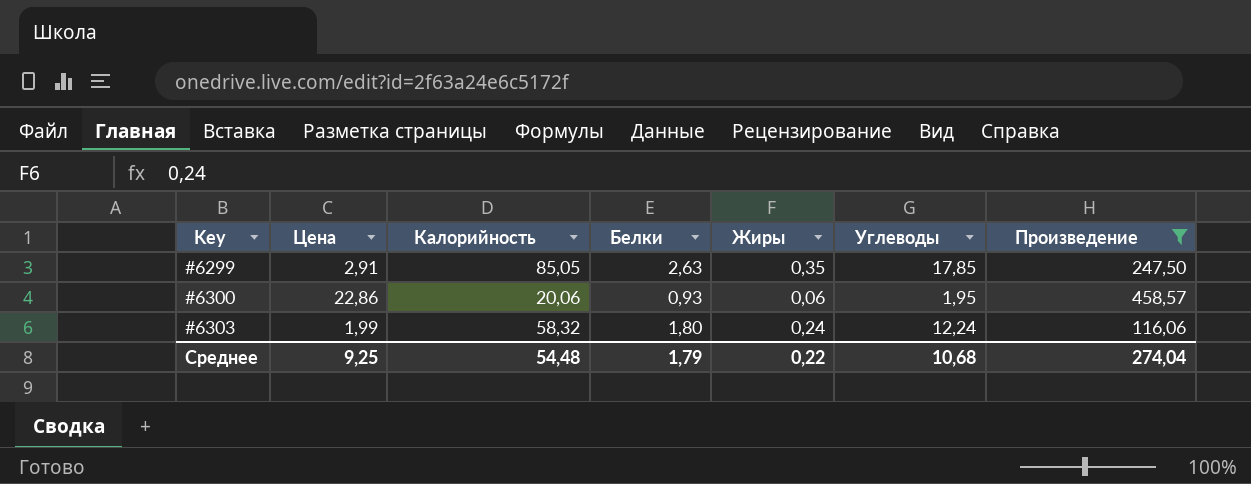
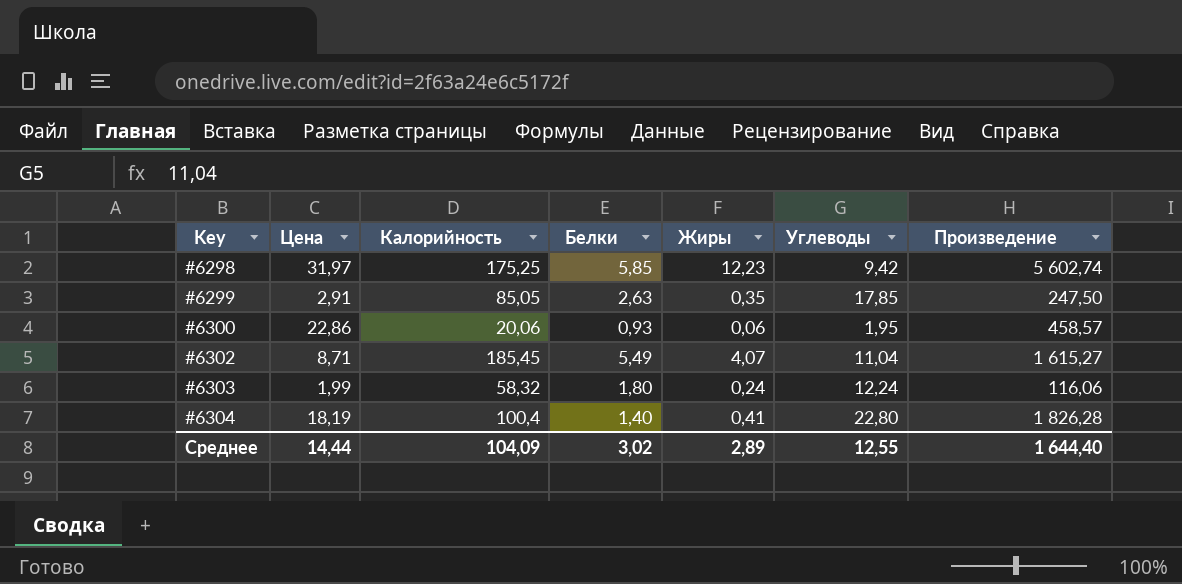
filter: Произведение <= 458,57 -> none
Среднее | Цена: 9,25 -> 14,44
Среднее | Калорийность: 54,48 -> 104,09
Среднее | Белки: 1,79 -> 3,02
Среднее | Жиры: 0,22 -> 2,89
Среднее | Углеводы: 10,68 -> 12,55
Среднее | Произведение: 274,04 -> 1 644,40

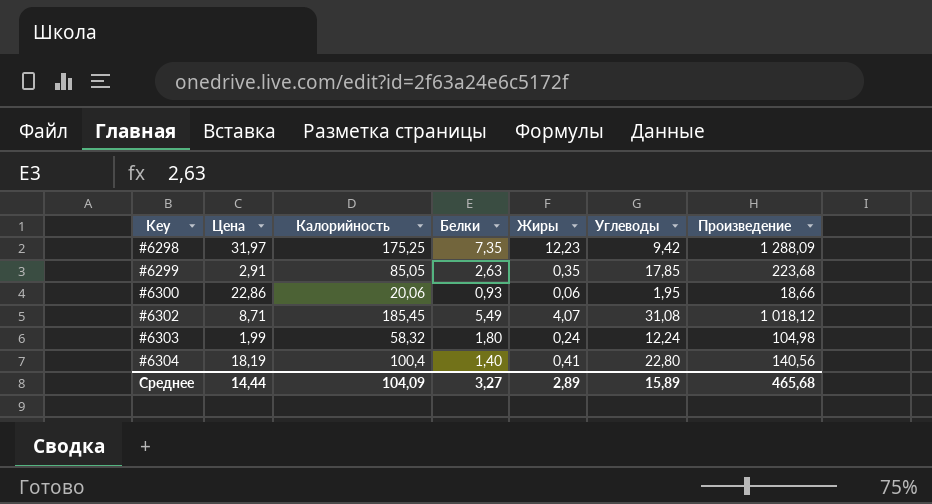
column Произведение | formula: [Цена] * [Калорийность] -> [Калорийность] * [Белки]
#6298 | Белки: 5,85 -> 7,35
#6302 | Углеводы: 11,04 -> 31,08
Среднее | Белки: 3,02 -> 3,27
Среднее | Углеводы: 12,55 -> 15,89
Среднее | Произведение: 1 644,40 -> 465,68

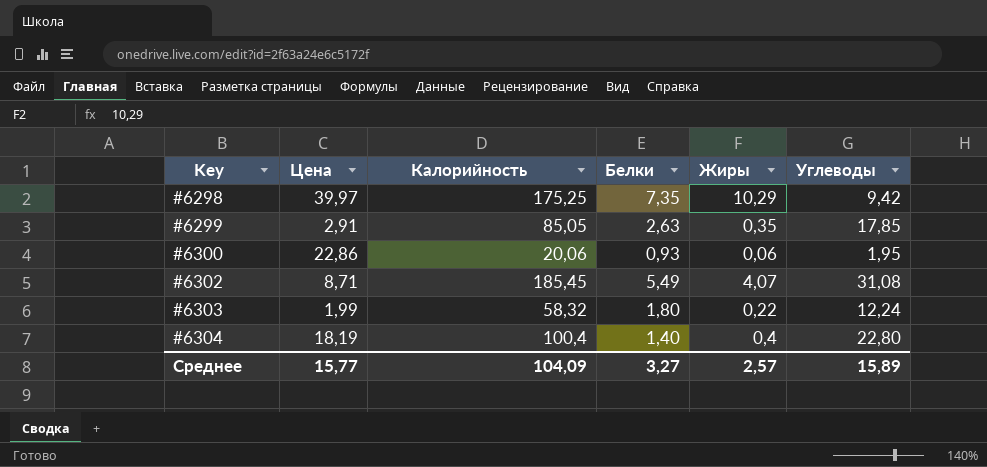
column Произведение | formula: [Калорийность] * [Белки] -> none
#6298 | Цена: 31,97 -> 39,97
#6298 | Жиры: 12,23 -> 10,29
#6303 | Жиры: 0,24 -> 0,22
#6304 | Жиры: 0,41 -> 0,4
Среднее | Цена: 14,44 -> 15,77
Среднее | Жиры: 2,89 -> 2,57

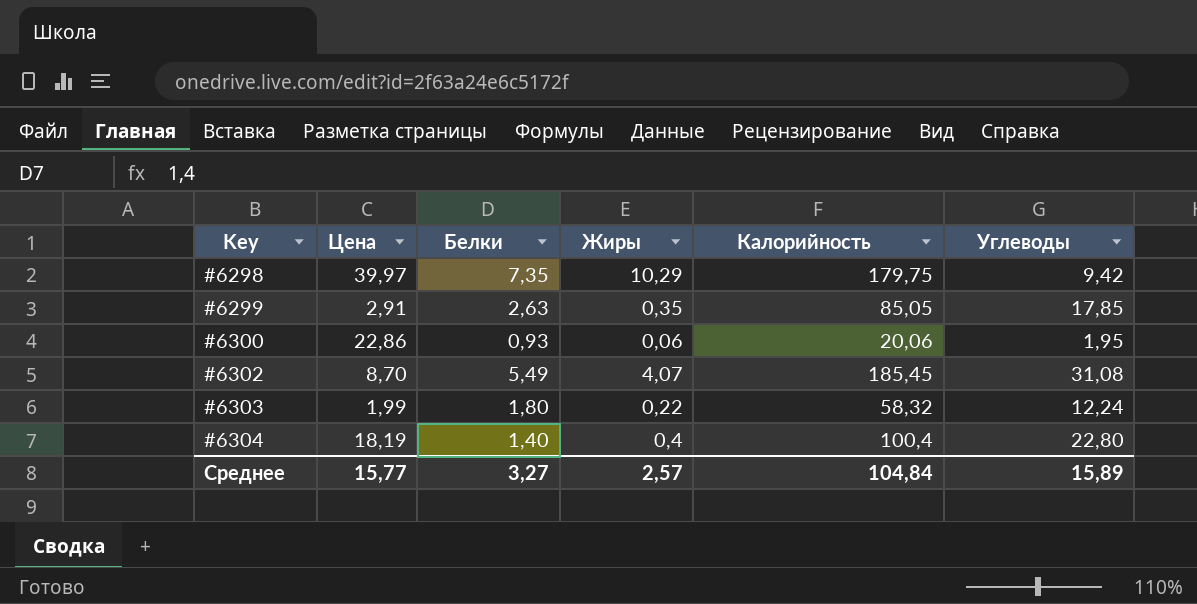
column Калорийность | position: 3 -> 5
#6298 | Калорийность: 175,25 -> 179,75
#6302 | Цена: 8,71 -> 8,70
Среднее | Калорийность: 104,09 -> 104,84

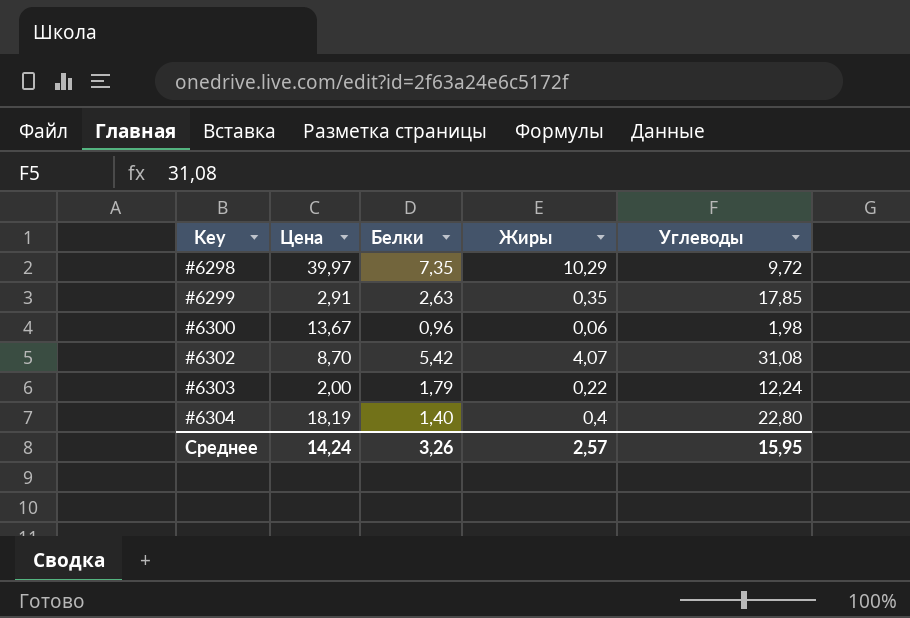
column Калорийность | position: 5 -> none
#6298 | Углеводы: 9,42 -> 9,72
#6300 | Цена: 22,86 -> 13,67
#6300 | Белки: 0,93 -> 0,96
#6300 | Углеводы: 1,95 -> 1,98
#6302 | Белки: 5,49 -> 5,42
#6303 | Цена: 1,99 -> 2,00
#6303 | Белки: 1,80 -> 1,79
Среднее | Цена: 15,77 -> 14,24
Среднее | Белки: 3,27 -> 3,26
Среднее | Углеводы: 15,89 -> 15,95

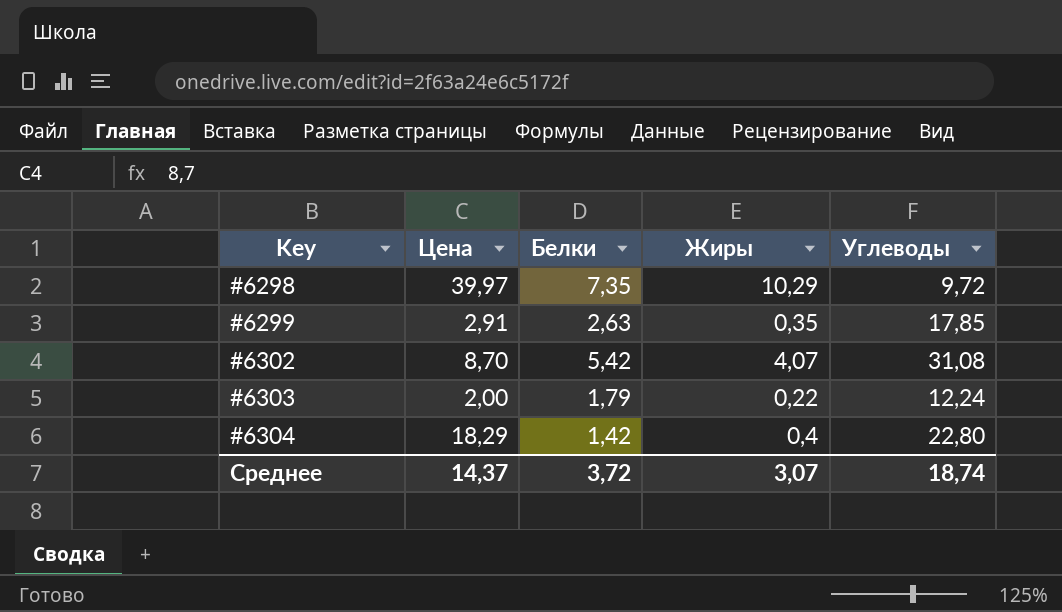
row #6300: 13,67 | 0,96 | 0,06 | 1,98 -> none
#6304 | Цена: 18,19 -> 18,29
#6304 | Белки: 1,40 -> 1,42
Среднее | Цена: 14,24 -> 14,37
Среднее | Белки: 3,26 -> 3,72
Среднее | Жиры: 2,57 -> 3,07
Среднее | Углеводы: 15,95 -> 18,74

